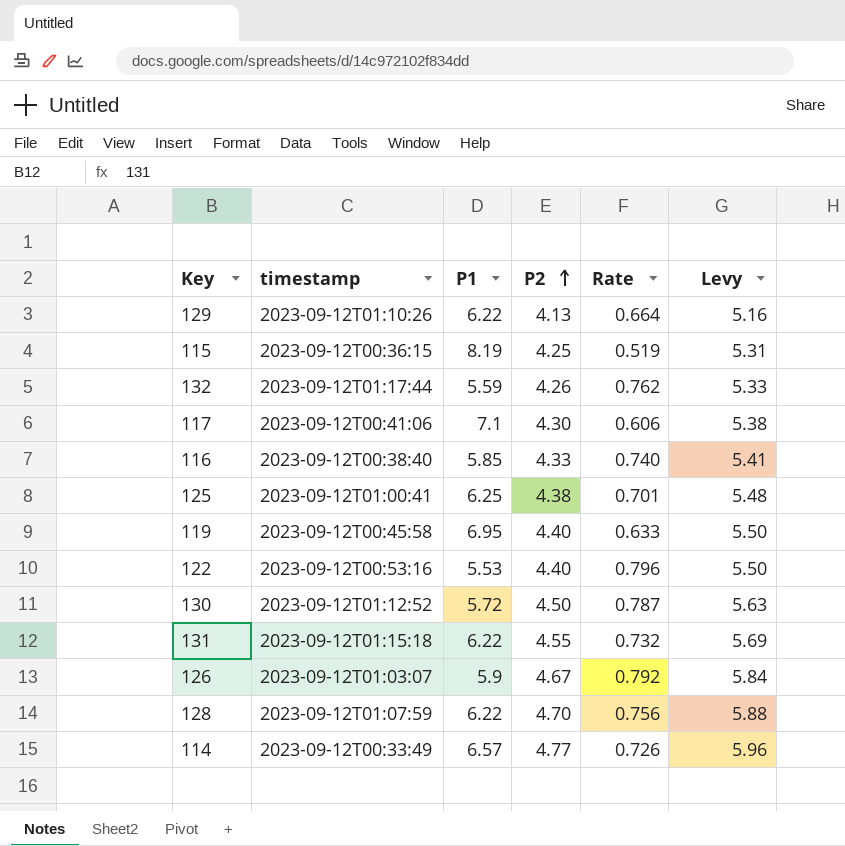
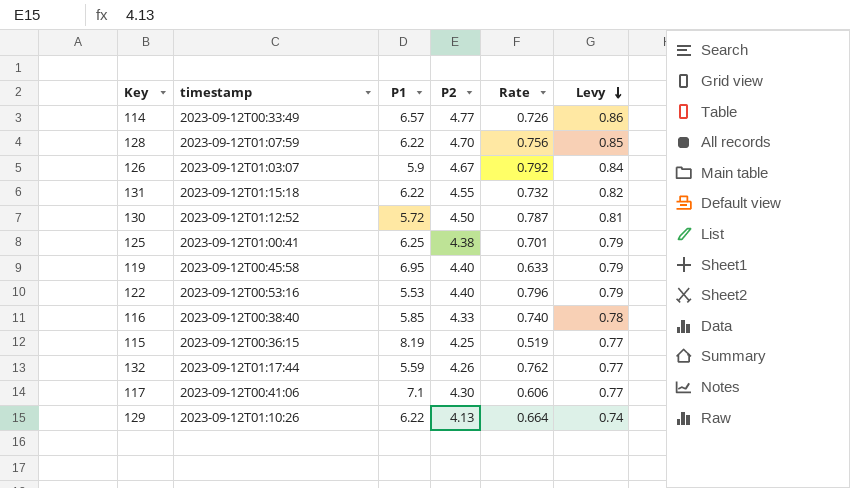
row order: P2 ascending -> Levy descending
column Levy | formula: [P2] * 1.25 -> [P2] * 0.18

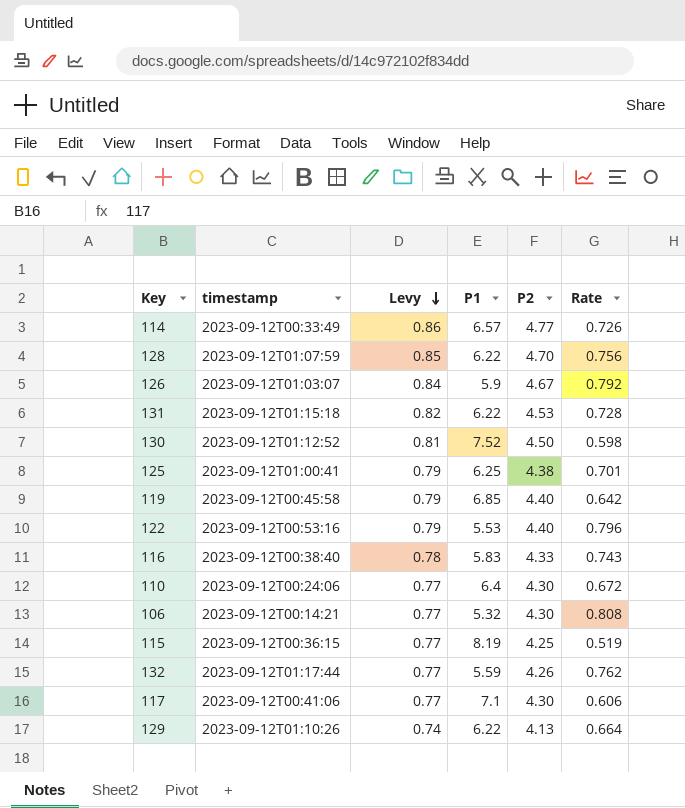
column Levy | position: 6 -> 3
131 | P2: 4.55 -> 4.53
131 | Rate: 0.732 -> 0.728
130 | P1: 5.72 -> 7.52
130 | Rate: 0.787 -> 0.598
119 | P1: 6.95 -> 6.85
119 | Rate: 0.633 -> 0.642
116 | P1: 5.85 -> 5.83
116 | Rate: 0.740 -> 0.743
row 110: none -> 2023-09-12T00:24:06 | 0.77 | 6.4 | 4.30 | 0.672
row 106: none -> 2023-09-12T00:14:21 | 0.77 | 5.32 | 4.30 | 0.808

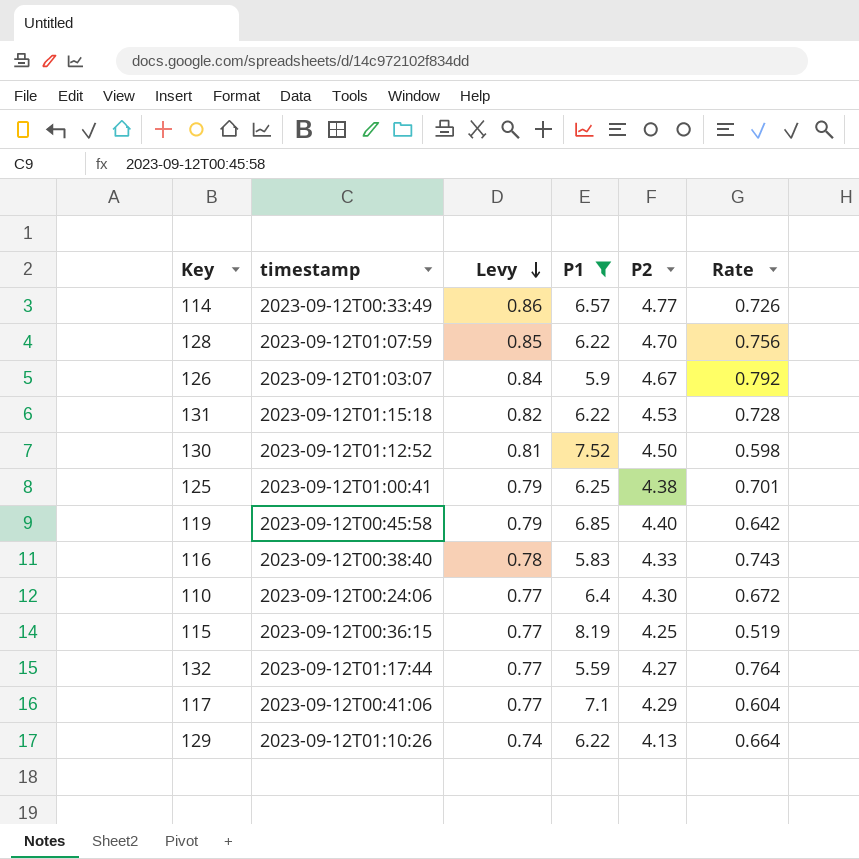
filter: none -> P1 >= 5.59
132 | P2: 4.26 -> 4.27
132 | Rate: 0.762 -> 0.764
117 | P2: 4.30 -> 4.29
117 | Rate: 0.606 -> 0.604

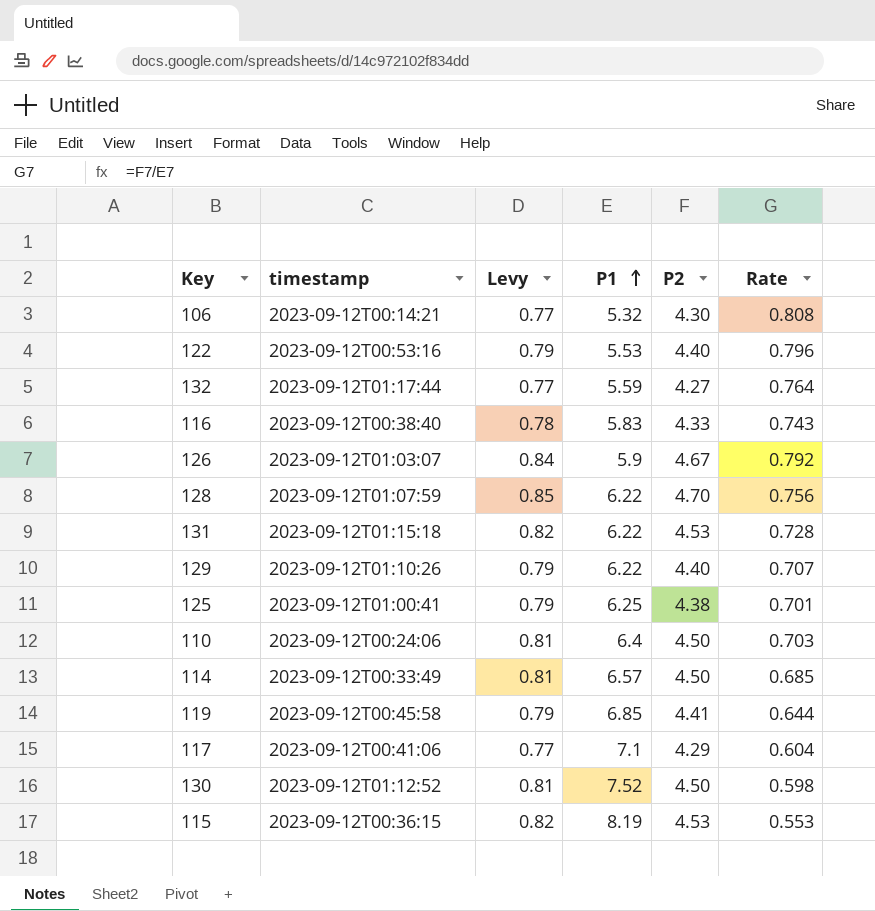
filter: P1 >= 5.59 -> none
row order: Levy descending -> P1 ascending
129 | Levy: 0.74 -> 0.79
129 | P2: 4.13 -> 4.40
129 | Rate: 0.664 -> 0.707
110 | Levy: 0.77 -> 0.81
110 | P2: 4.30 -> 4.50
110 | Rate: 0.672 -> 0.703
114 | Levy: 0.86 -> 0.81
114 | P2: 4.77 -> 4.50
114 | Rate: 0.726 -> 0.685
119 | P2: 4.40 -> 4.41
119 | Rate: 0.642 -> 0.644
115 | Levy: 0.77 -> 0.82
115 | P2: 4.25 -> 4.53
115 | Rate: 0.519 -> 0.553

